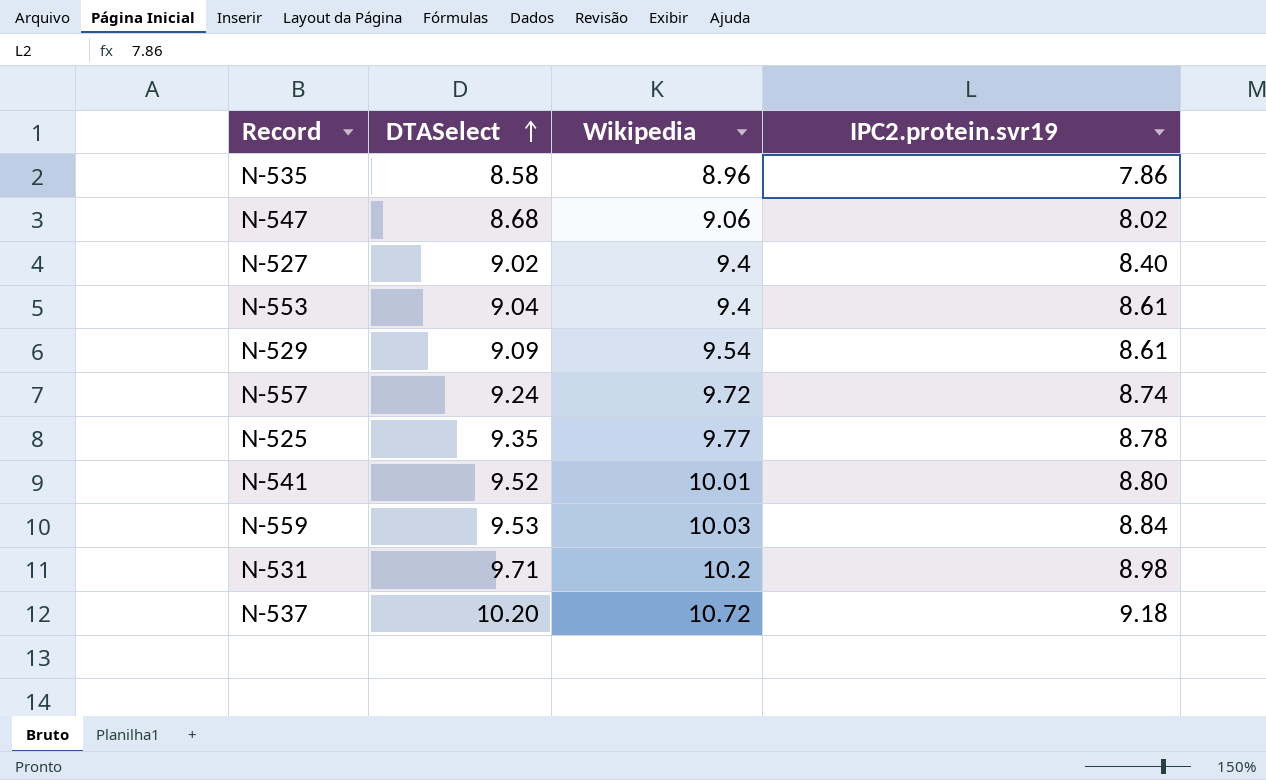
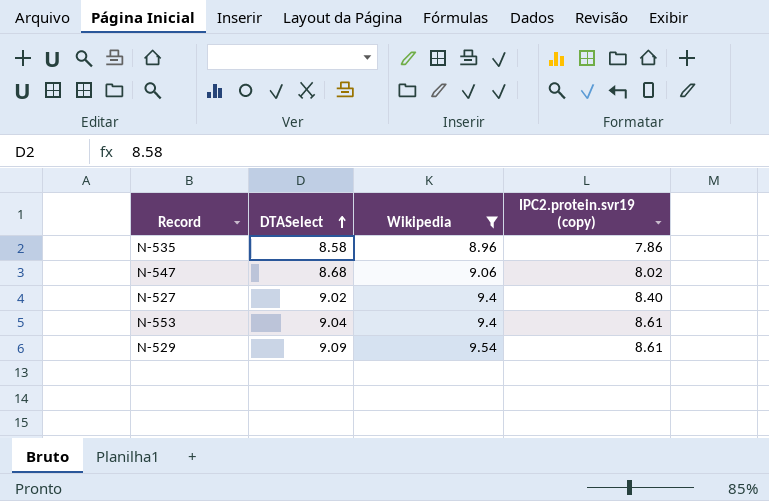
filter: none -> Wikipedia <= 9.54
column name: IPC2.protein.svr19 -> IPC2.protein.svr19 (copy)

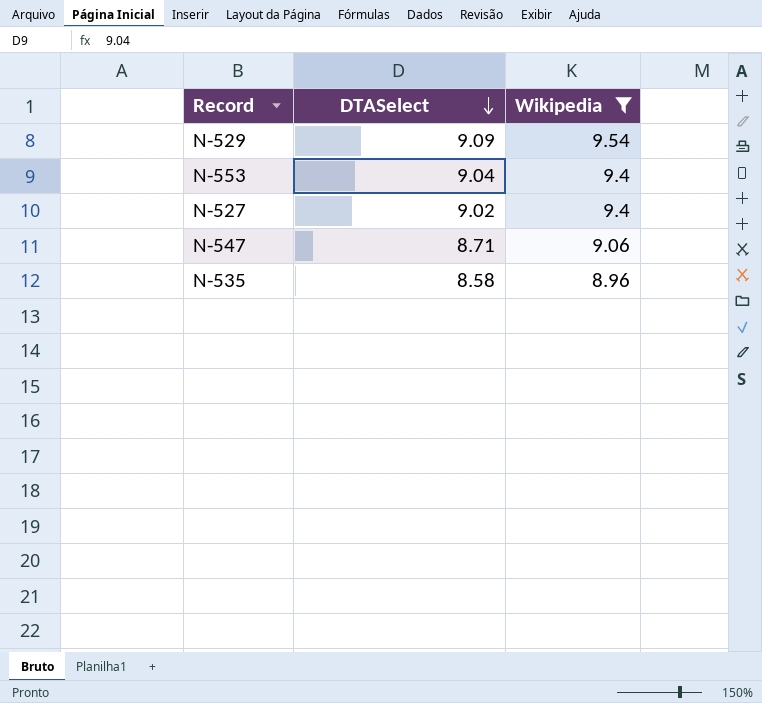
row order: DTASelect ascending -> DTASelect descending
column IPC2.protein.svr19 (copy) | position: 4 -> none
N-547 | DTASelect: 8.68 -> 8.71

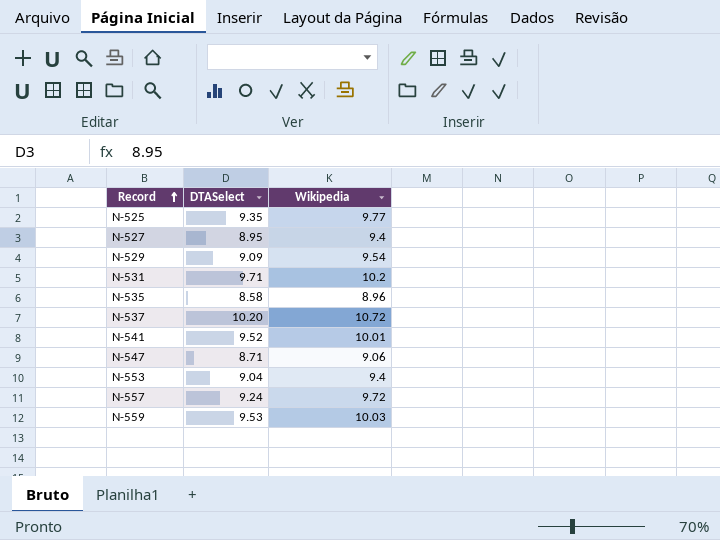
filter: Wikipedia <= 9.54 -> none
row order: DTASelect descending -> Record ascending
N-527 | DTASelect: 9.02 -> 8.95

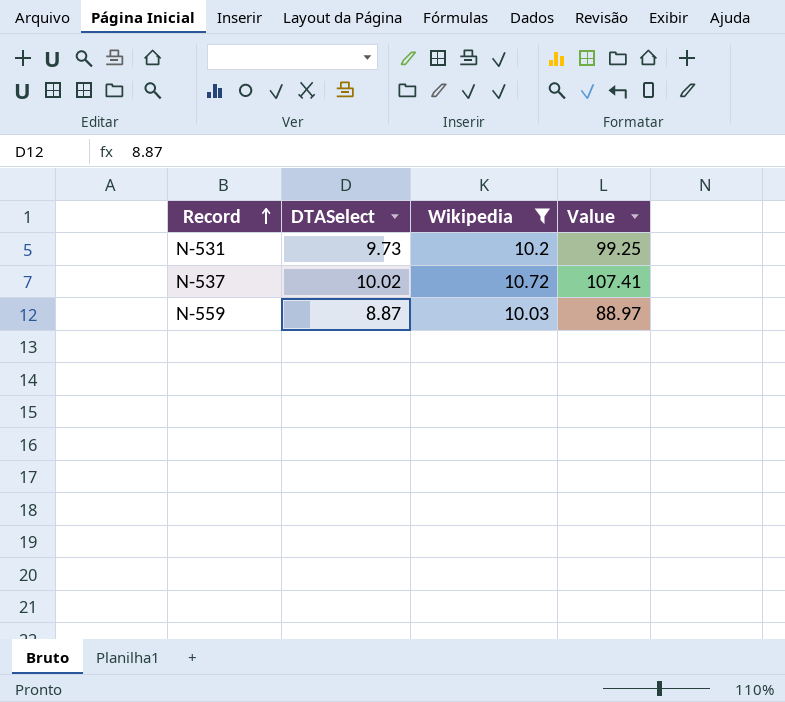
filter: none -> Wikipedia >= 10.03
column Value | formula: none -> [DTASelect] * [Wikipedia]
N-531 | DTASelect: 9.71 -> 9.73
N-537 | DTASelect: 10.20 -> 10.02
N-559 | DTASelect: 9.53 -> 8.87

